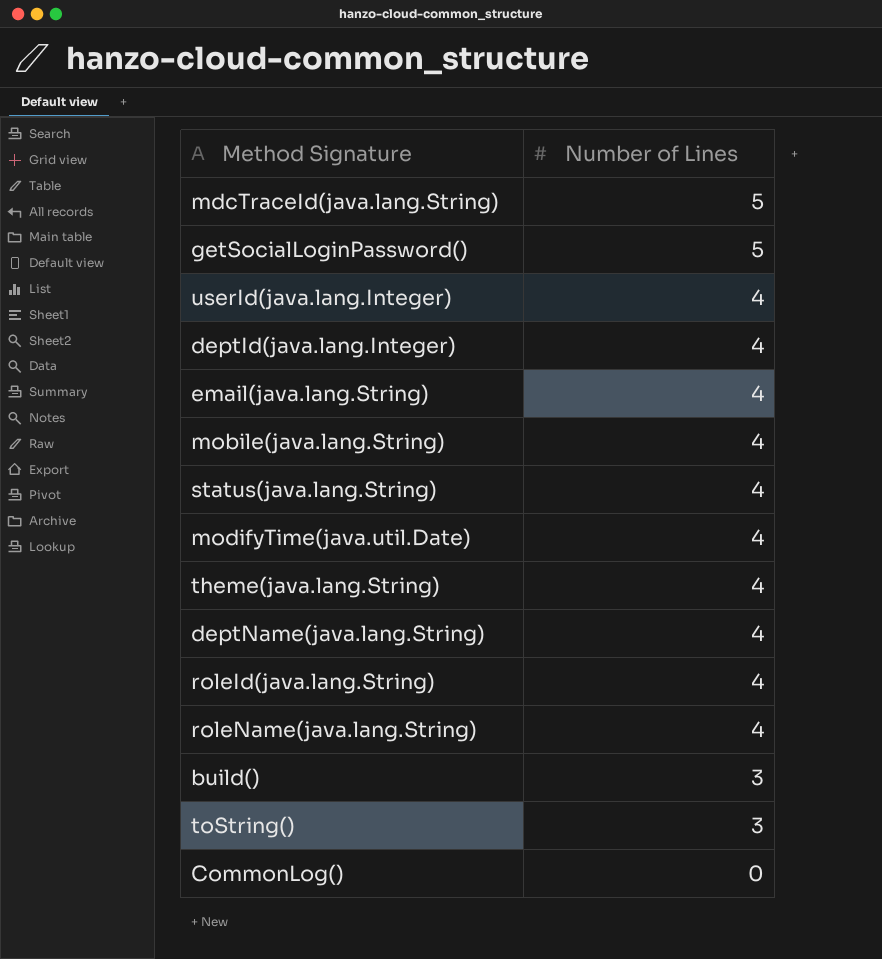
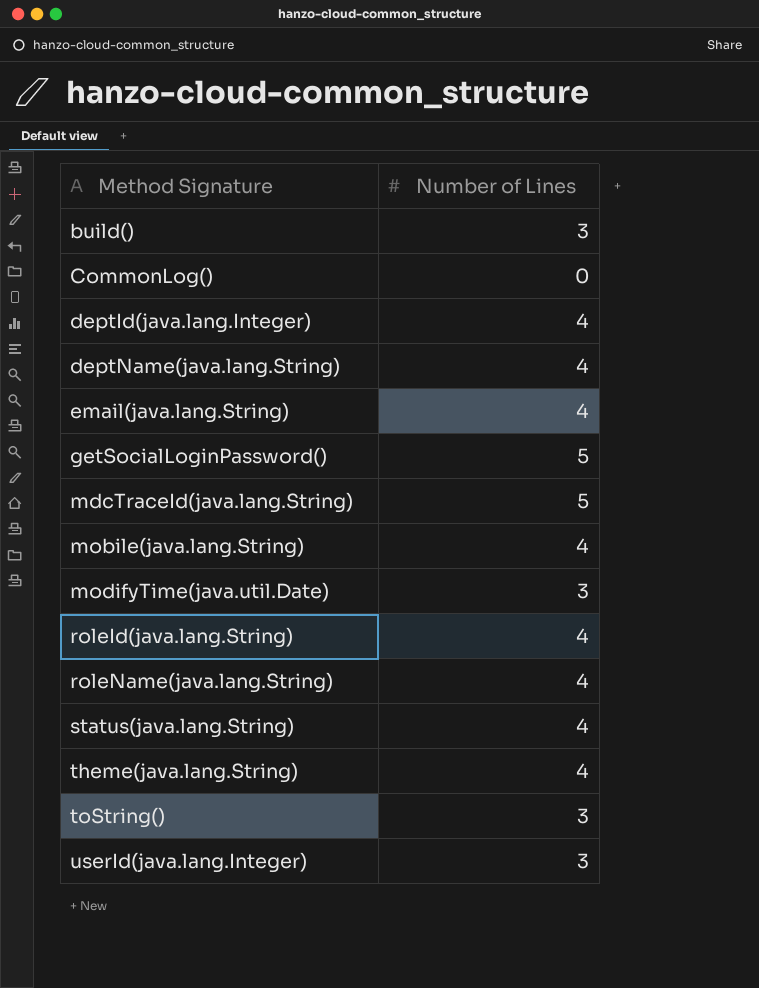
row order: Number of Lines descending -> Method Signature ascending
modifyTime(java.util.Date) | Number of Lines: 4 -> 3
userId(java.lang.Integer) | Number of Lines: 4 -> 3

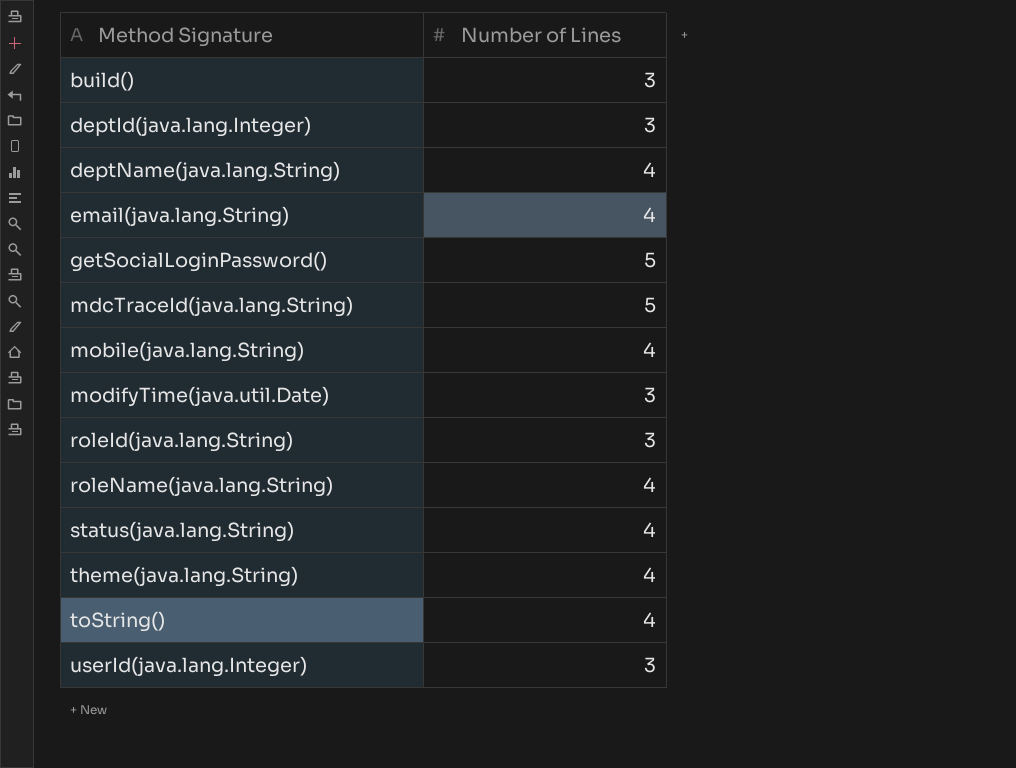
row CommonLog(): 0 -> none
deptId(java.lang.Integer) | Number of Lines: 4 -> 3
roleId(java.lang.String) | Number of Lines: 4 -> 3
toString() | Number of Lines: 3 -> 4

